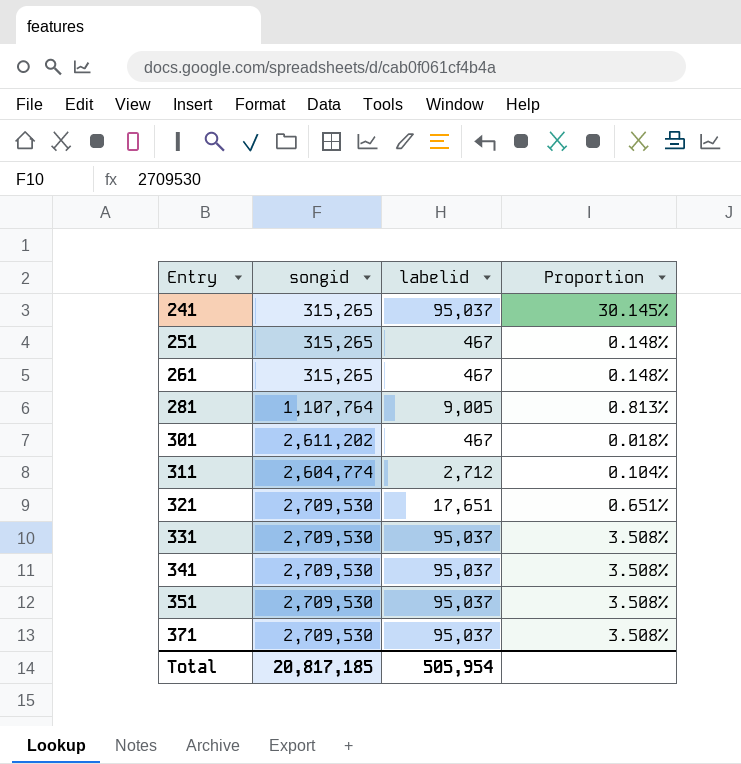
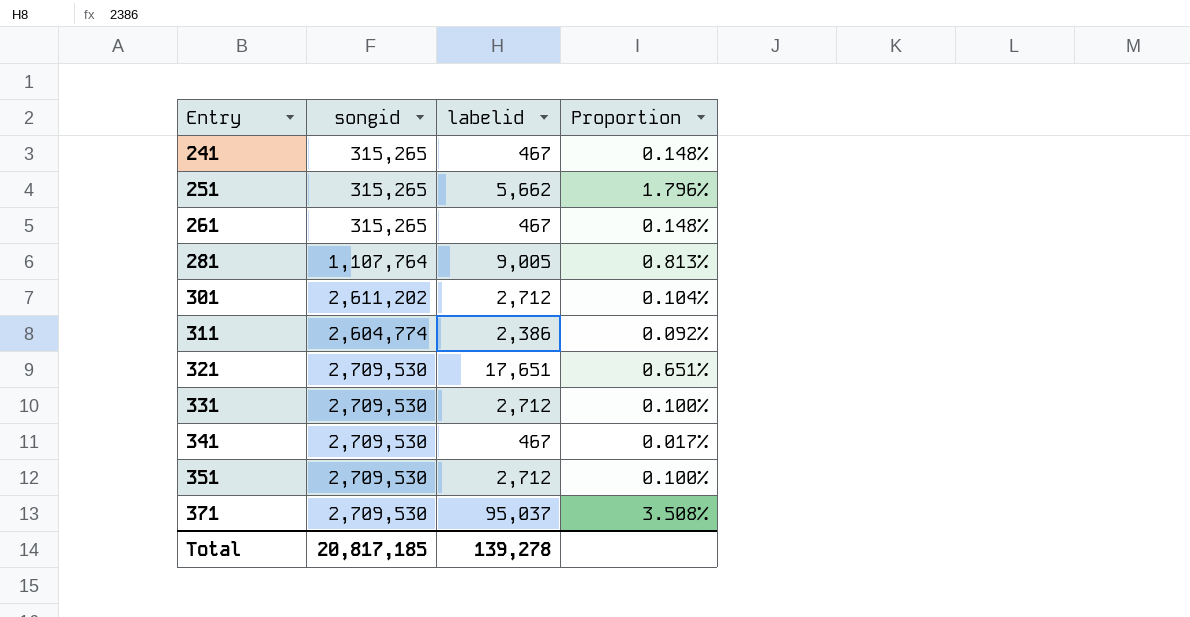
241 | labelid: 95,037 -> 467
241 | Proportion: 30.145% -> 0.148%
251 | labelid: 467 -> 5,662
251 | Proportion: 0.148% -> 1.796%
301 | labelid: 467 -> 2,712
301 | Proportion: 0.018% -> 0.104%
311 | labelid: 2,712 -> 2,386
311 | Proportion: 0.104% -> 0.092%
331 | labelid: 95,037 -> 2,712
331 | Proportion: 3.508% -> 0.100%
341 | labelid: 95,037 -> 467
341 | Proportion: 3.508% -> 0.017%
351 | labelid: 95,037 -> 2,712
351 | Proportion: 3.508% -> 0.100%
Total | labelid: 505,954 -> 139,278

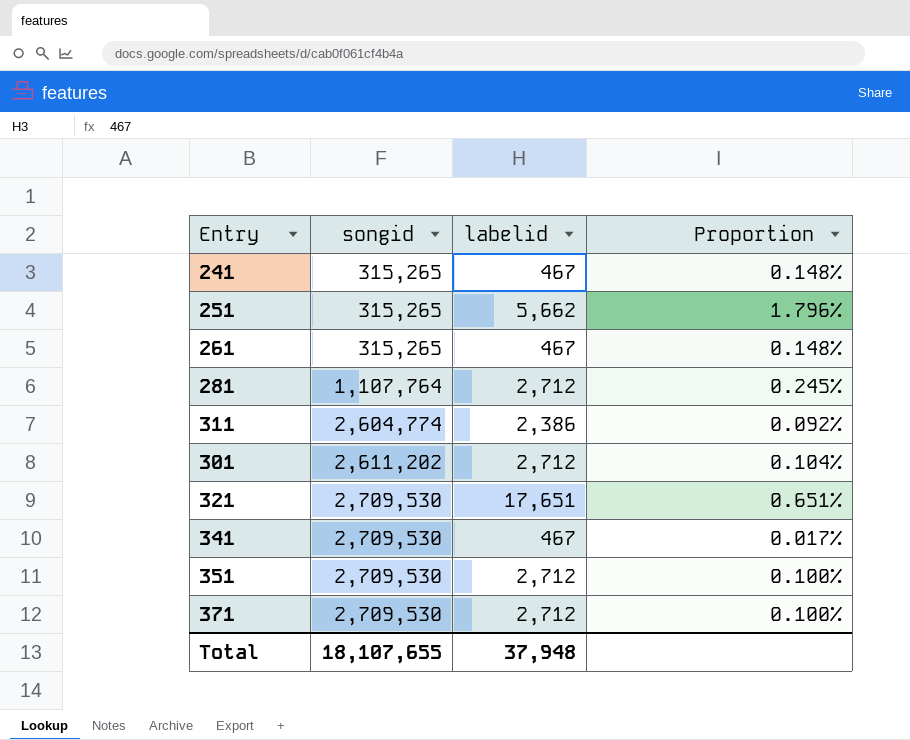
row order: Entry ascending -> songid ascending
row 331: 2,709,530 | 2,712 | 0.100% -> none
281 | labelid: 9,005 -> 2,712
281 | Proportion: 0.813% -> 0.245%
371 | labelid: 95,037 -> 2,712
371 | Proportion: 3.508% -> 0.100%
Total | songid: 20,817,185 -> 18,107,655
Total | labelid: 139,278 -> 37,948

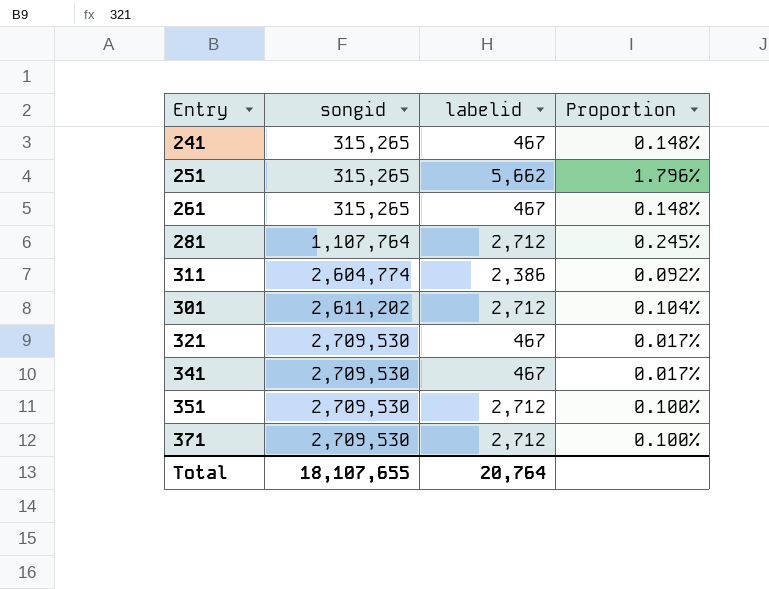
321 | labelid: 17,651 -> 467
321 | Proportion: 0.651% -> 0.017%
Total | labelid: 37,948 -> 20,764

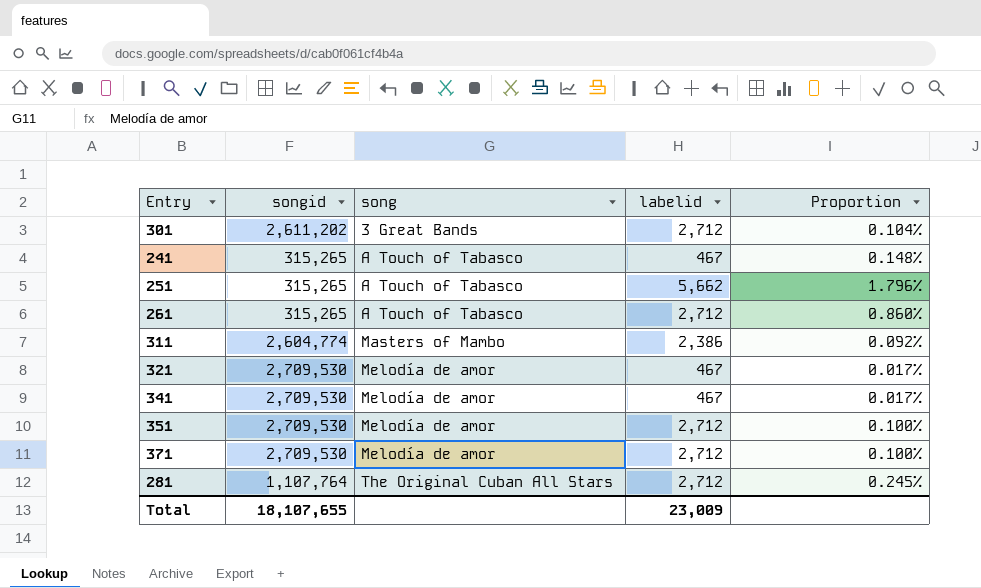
row order: songid ascending -> song ascending
column song | position: none -> 3
261 | labelid: 467 -> 2,712
261 | Proportion: 0.148% -> 0.860%
Total | labelid: 20,764 -> 23,009

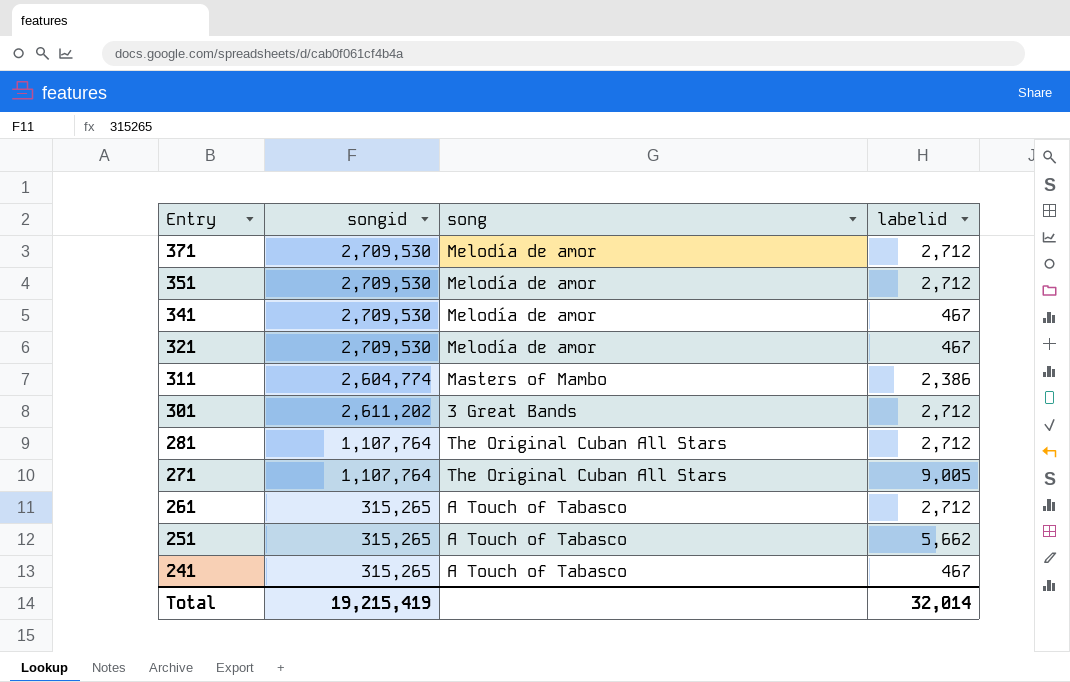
row order: song ascending -> Entry descending
column Proportion | formula: [labelid] / [songid] -> none
row 271: none -> 1,107,764 | The Original Cuban All Stars | 9,005
Total | songid: 18,107,655 -> 19,215,419
Total | labelid: 23,009 -> 32,014

